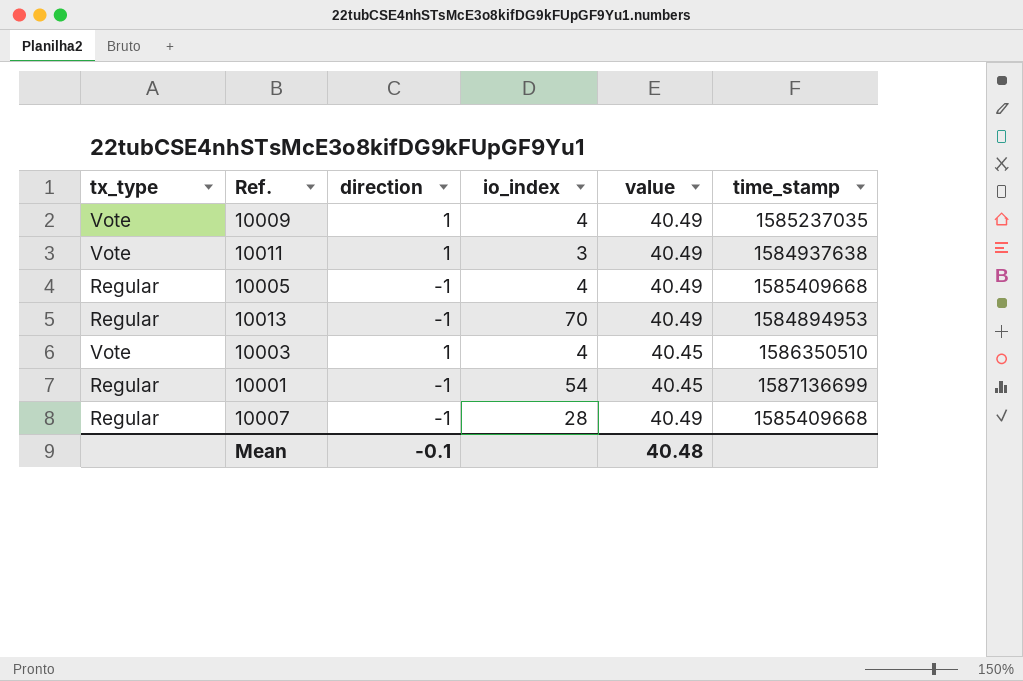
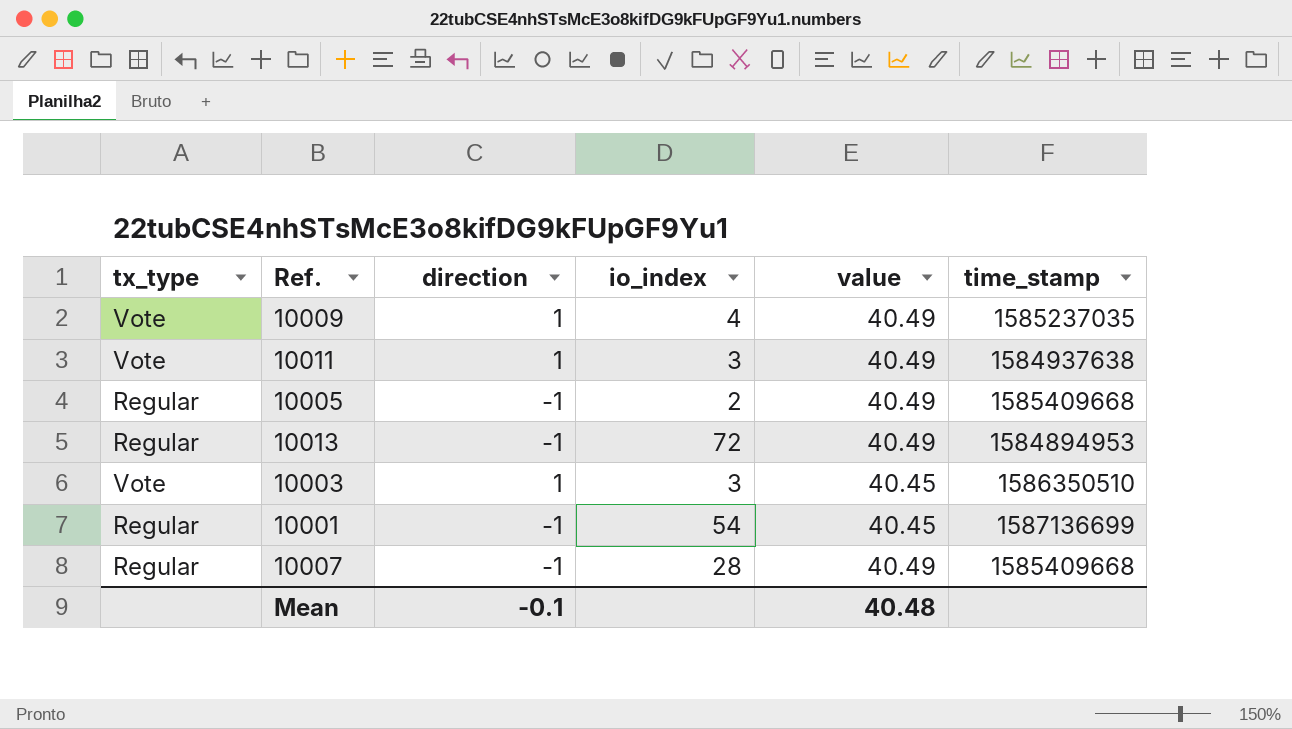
10005 | io_index: 4 -> 2
10013 | io_index: 70 -> 72
10003 | io_index: 4 -> 3

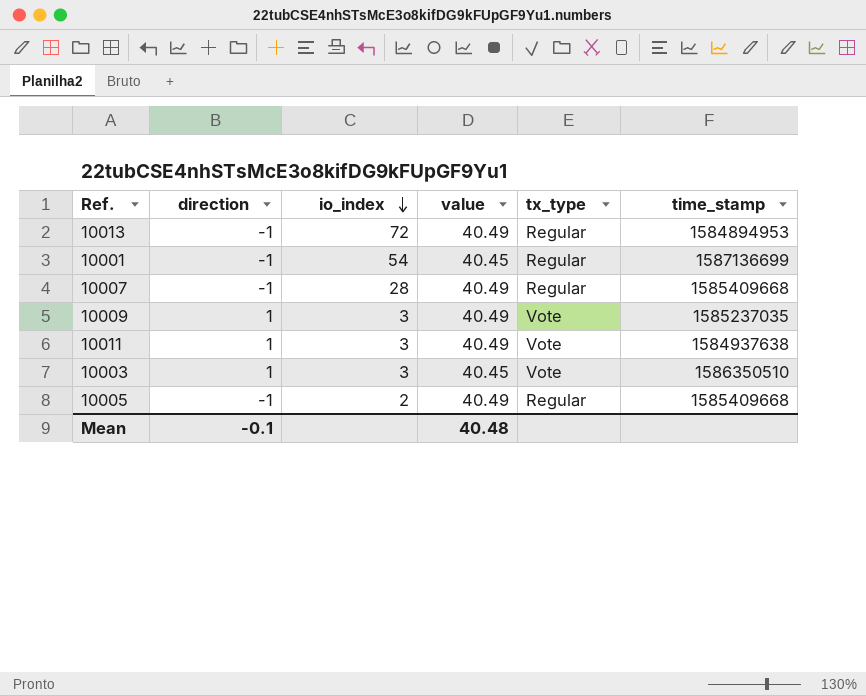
row order: none -> io_index descending
column tx_type | position: 1 -> 5
10009 | io_index: 4 -> 3

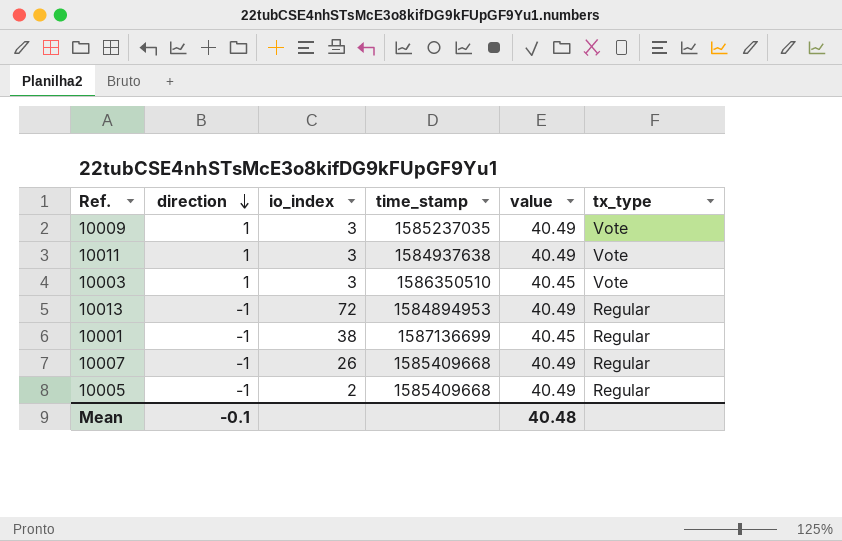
row order: io_index descending -> direction descending
column time_stamp | position: 6 -> 4
10001 | io_index: 54 -> 38
10007 | io_index: 28 -> 26

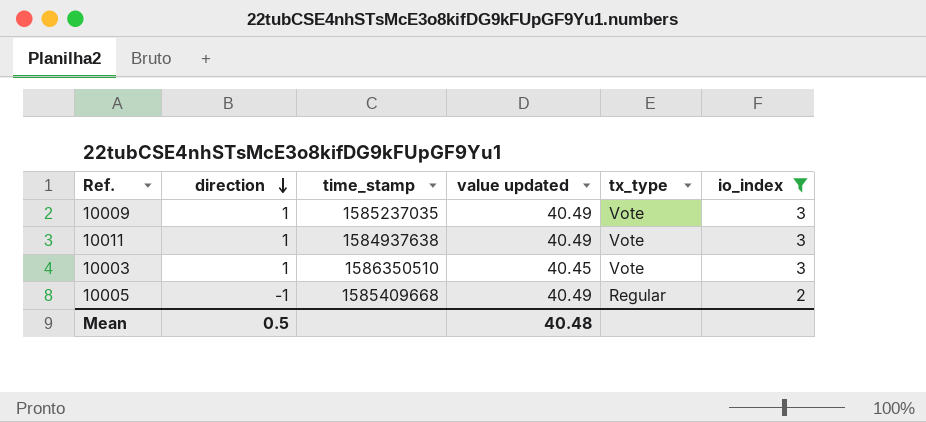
filter: none -> io_index <= 3
column name: value -> value updated
column io_index | position: 3 -> 6
Mean | direction: -0.1 -> 0.5

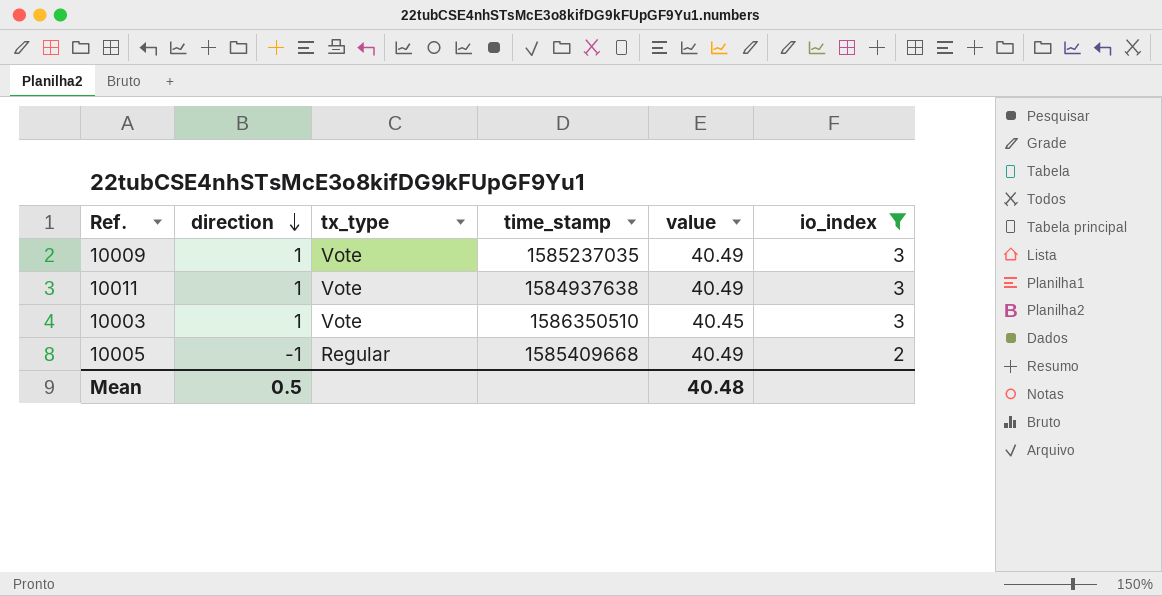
column tx_type | position: 5 -> 3
column name: value updated -> value

